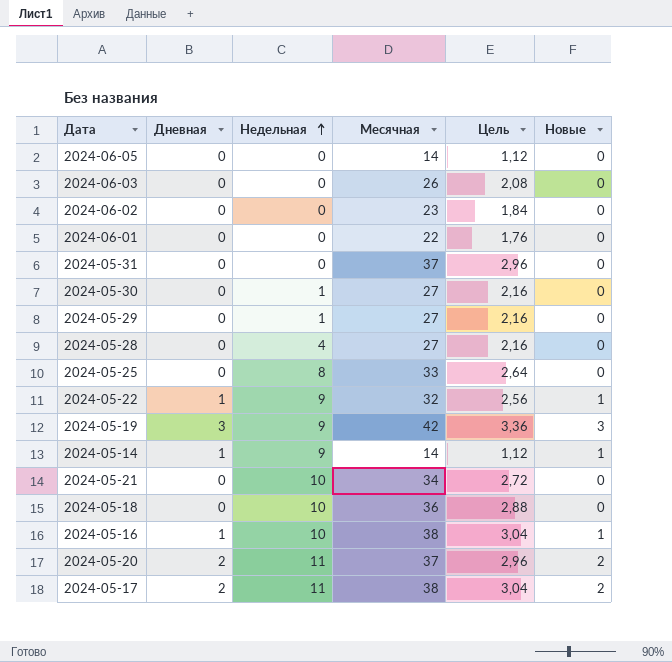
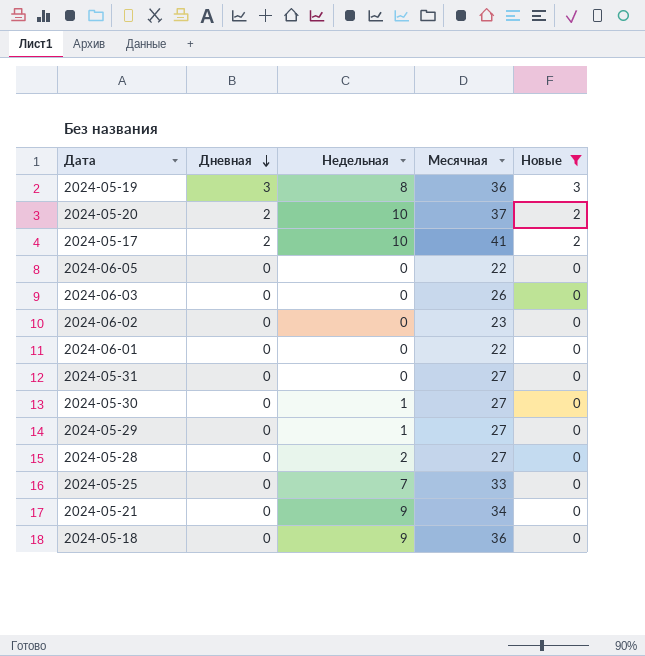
filter: none -> Новые != 1
row order: Недельная ascending -> Дневная descending
column Цель | formula: [Месячная] * 0,08 -> none
2024-05-19 | Недельная: 9 -> 8
2024-05-19 | Месячная: 42 -> 36
2024-05-20 | Недельная: 11 -> 10
2024-05-17 | Недельная: 11 -> 10
2024-05-17 | Месячная: 38 -> 41
2024-06-05 | Месячная: 14 -> 22
2024-05-31 | Месячная: 37 -> 27
2024-05-28 | Недельная: 4 -> 2
2024-05-25 | Недельная: 8 -> 7
2024-05-21 | Недельная: 10 -> 9
2024-05-18 | Недельная: 10 -> 9

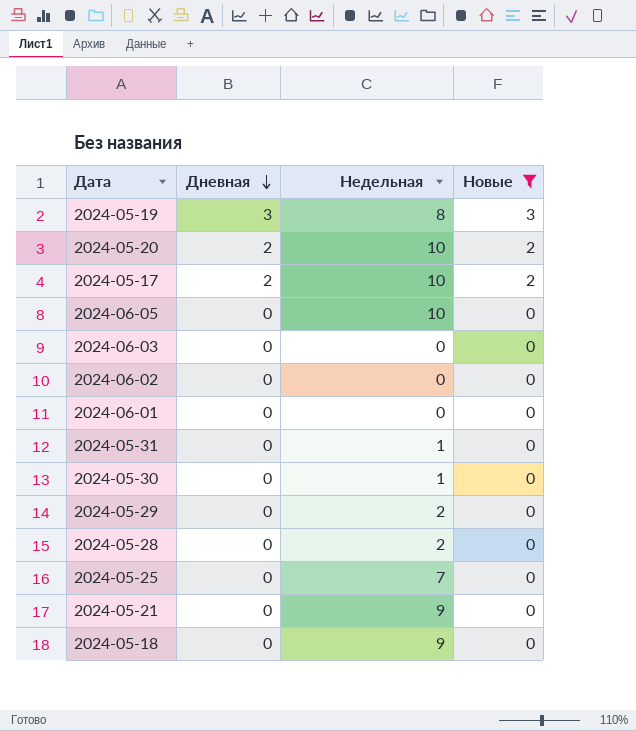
column Месячная | position: 4 -> none
2024-06-05 | Недельная: 0 -> 10
2024-05-31 | Недельная: 0 -> 1
2024-05-29 | Недельная: 1 -> 2

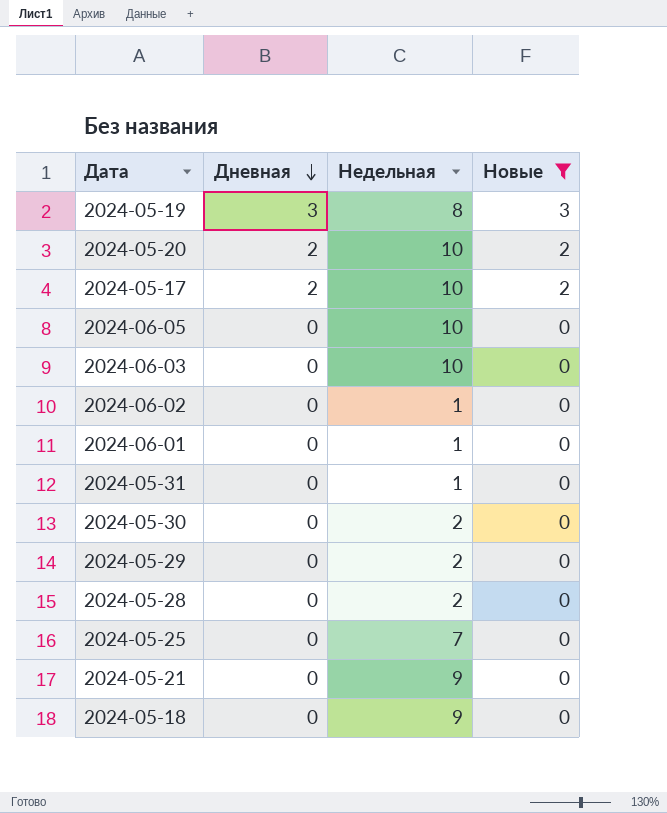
2024-06-03 | Недельная: 0 -> 10
2024-06-02 | Недельная: 0 -> 1
2024-06-01 | Недельная: 0 -> 1
2024-05-30 | Недельная: 1 -> 2

